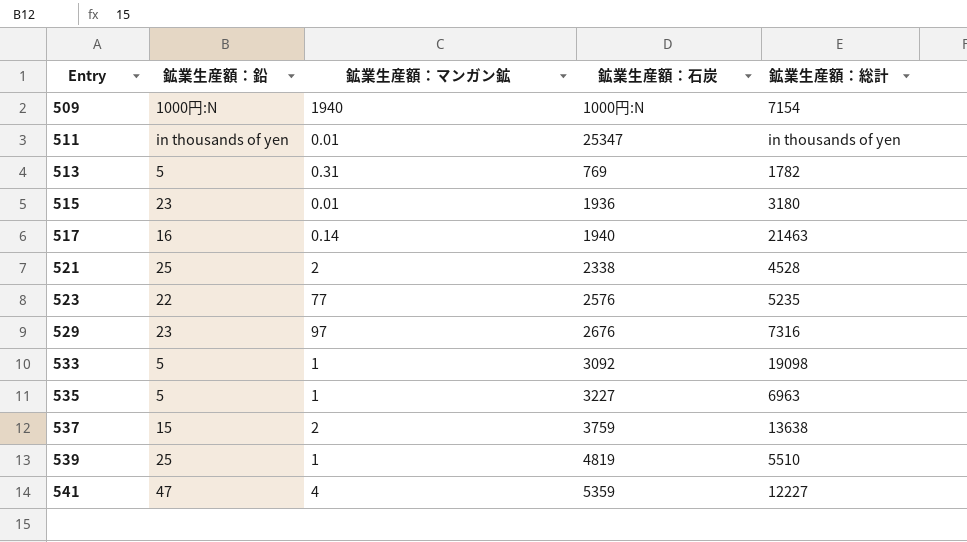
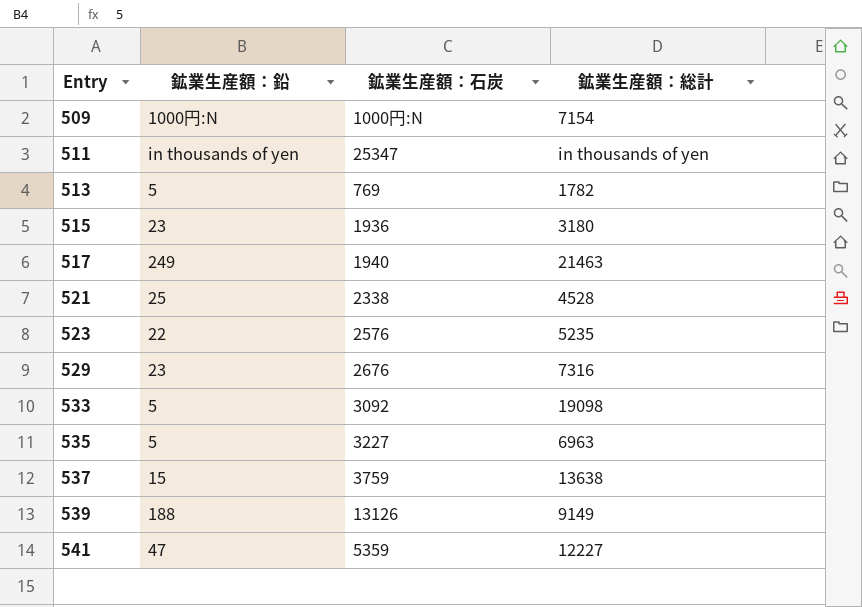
column 鉱業生産額：マンガン鉱 | position: 3 -> none
517 | 鉱業生産額：鉛: 16 -> 249
539 | 鉱業生産額：鉛: 25 -> 188
539 | 鉱業生産額：石炭: 4819 -> 13126
539 | 鉱業生産額：総計: 5510 -> 9149

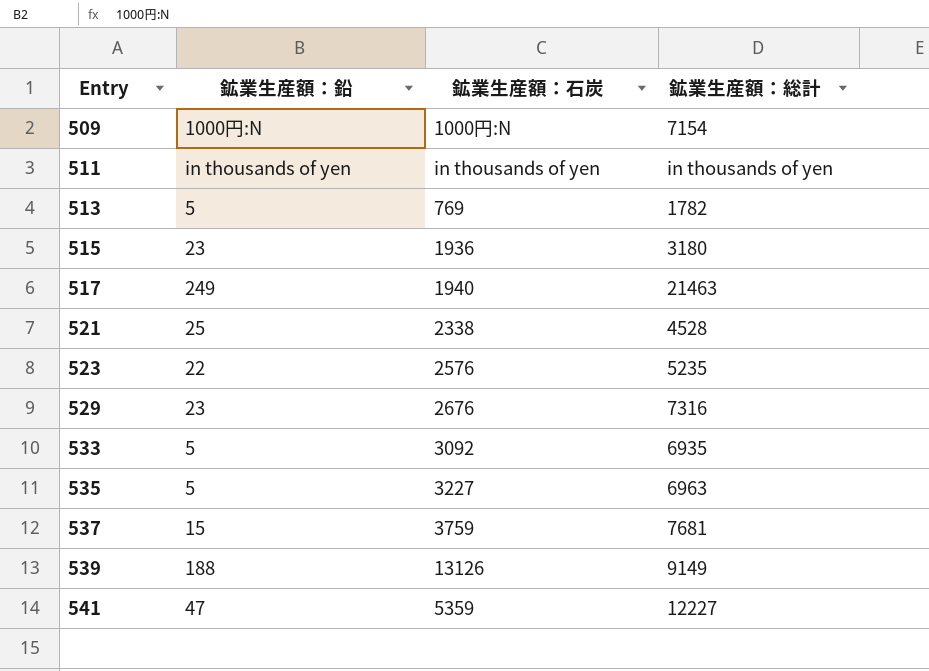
511 | 鉱業生産額：石炭: 25347 -> in thousands of yen
533 | 鉱業生産額：総計: 19098 -> 6935
537 | 鉱業生産額：総計: 13638 -> 7681

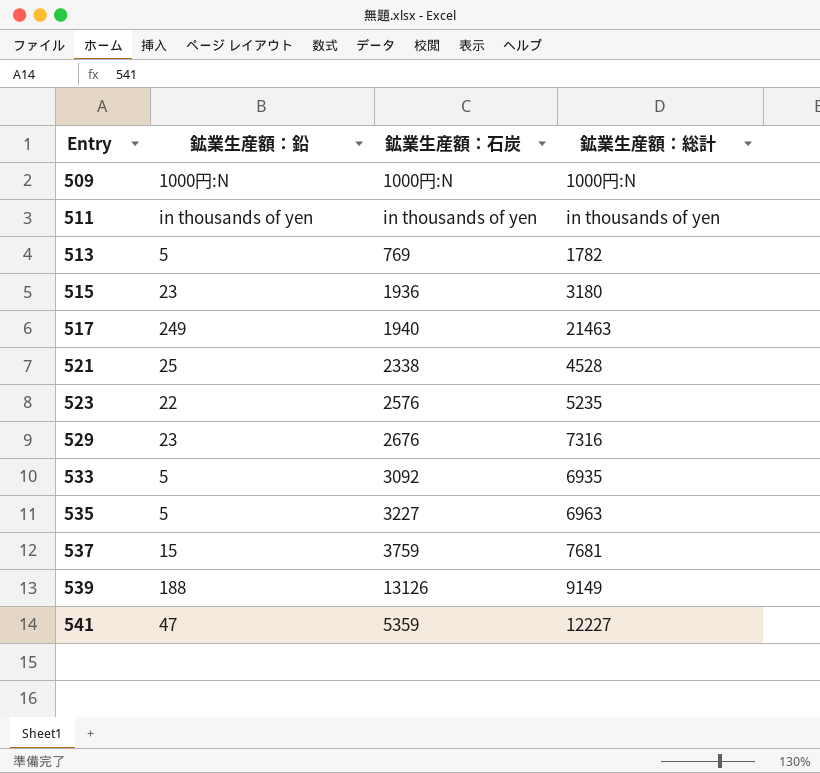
509 | 鉱業生産額：総計: 7154 -> 1000円:N

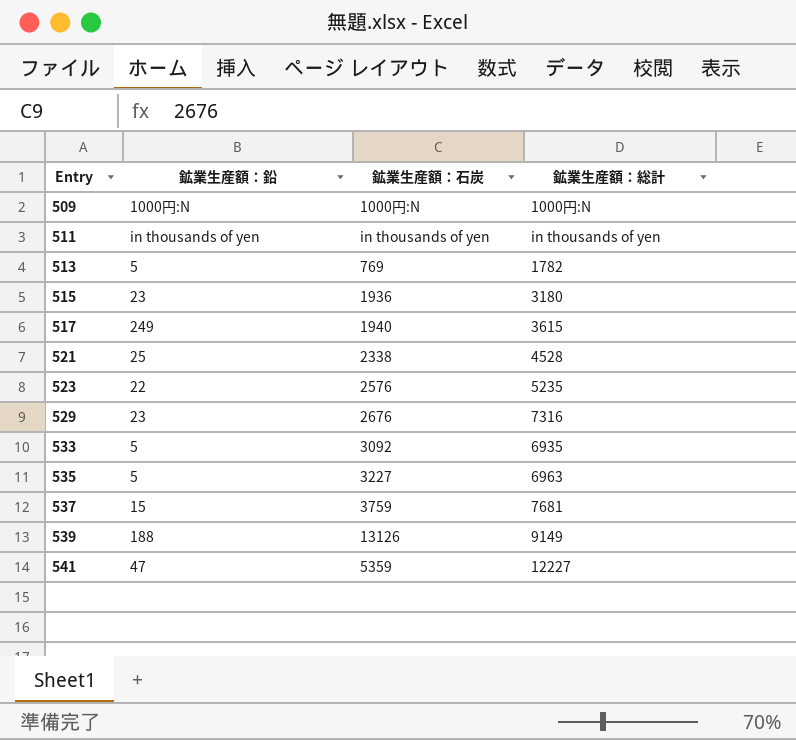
517 | 鉱業生産額：総計: 21463 -> 3615

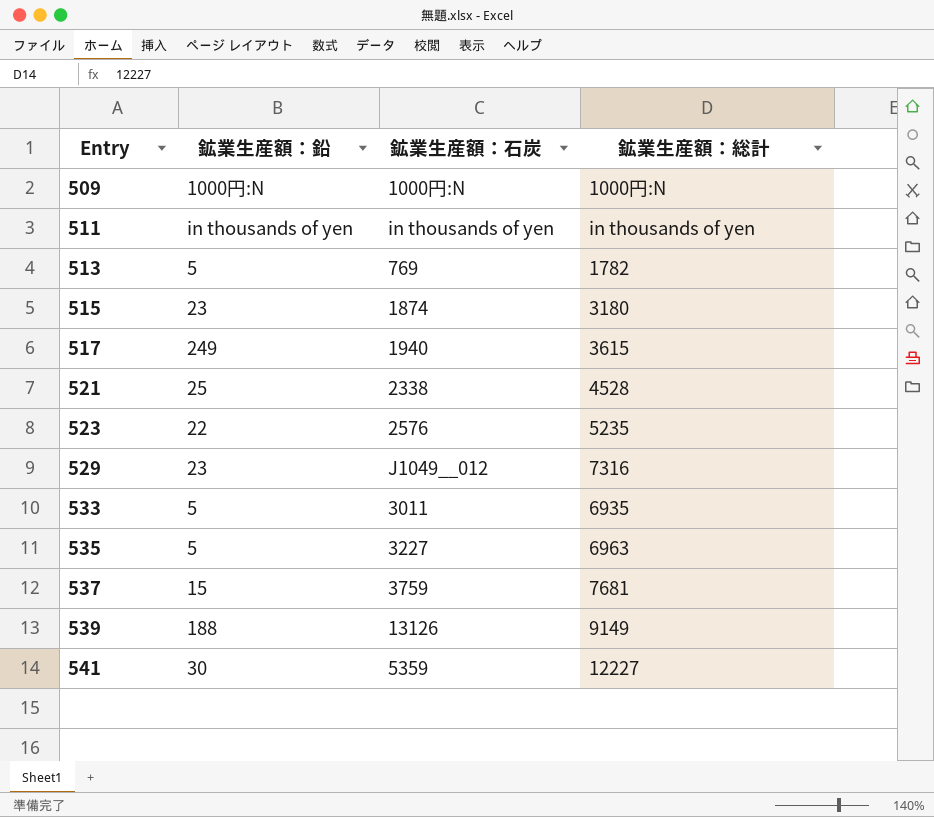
515 | 鉱業生産額：石炭: 1936 -> 1874
529 | 鉱業生産額：石炭: 2676 -> J1049__012
533 | 鉱業生産額：石炭: 3092 -> 3011
541 | 鉱業生産額：鉛: 47 -> 30

